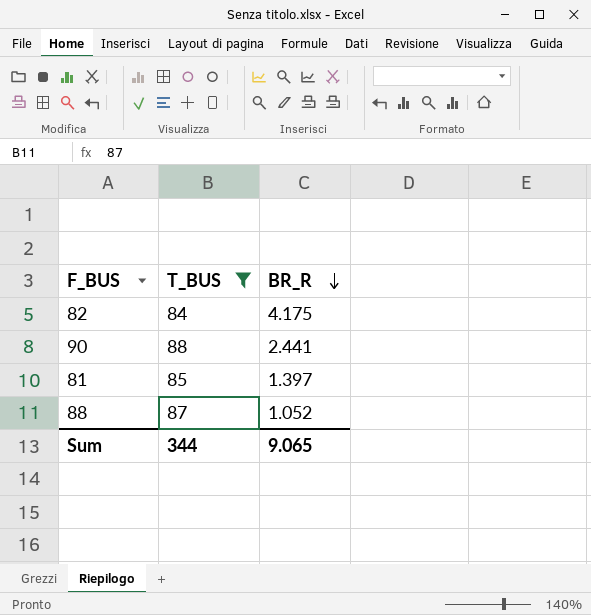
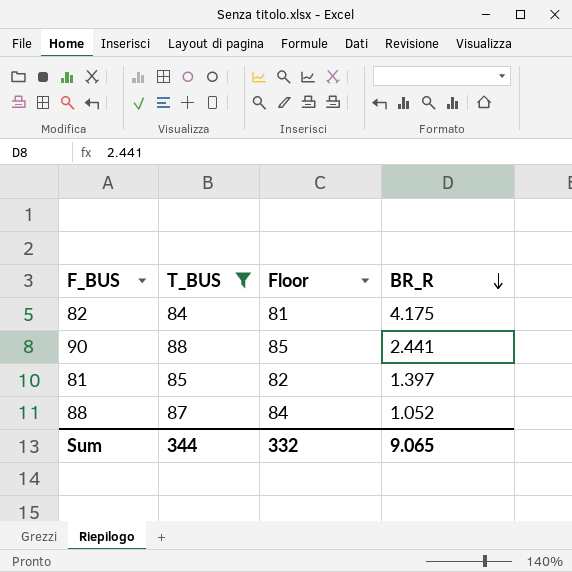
column Floor | formula: none -> [T_BUS] - 3

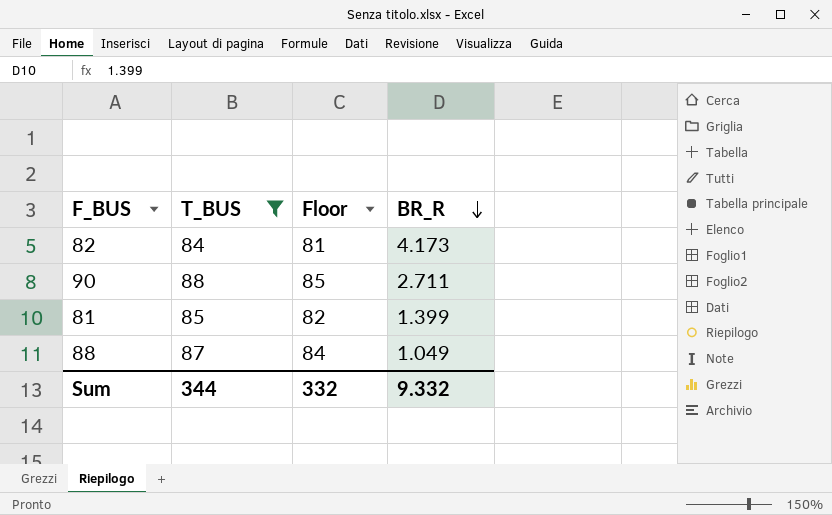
82 | BR_R: 4.175 -> 4.173
90 | BR_R: 2.441 -> 2.711
81 | BR_R: 1.397 -> 1.399
88 | BR_R: 1.052 -> 1.049
Sum | BR_R: 9.065 -> 9.332

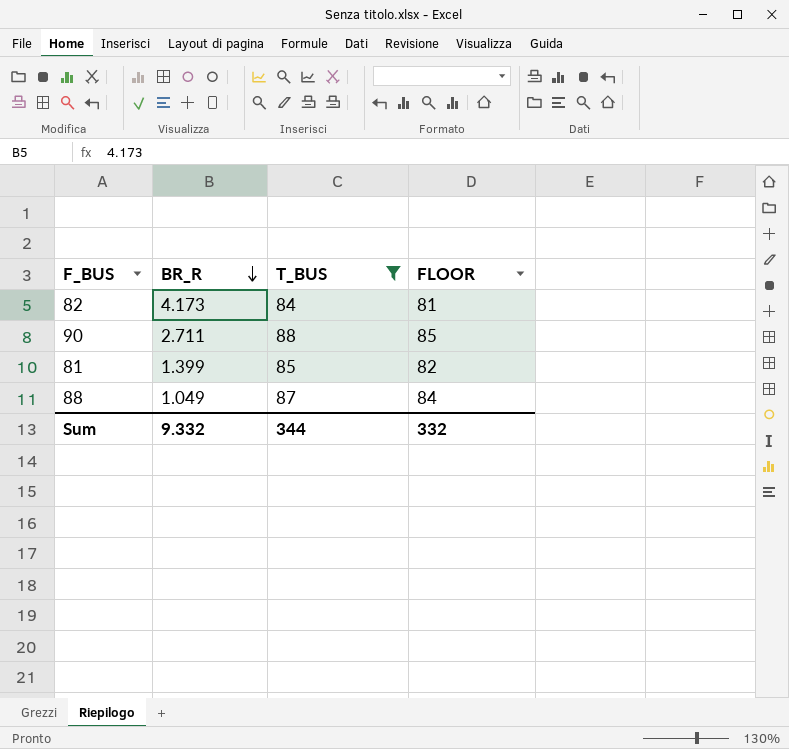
column BR_R | position: 4 -> 2
column name: Floor -> FLOOR

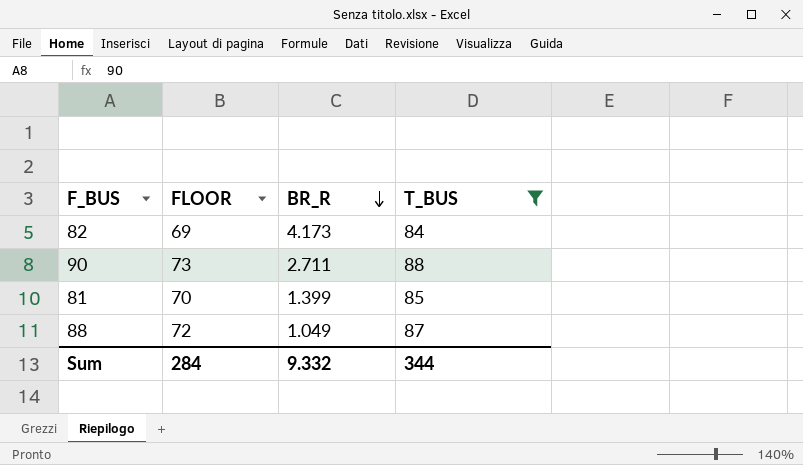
column FLOOR | formula: [T_BUS] - 3 -> [T_BUS] - 15
column FLOOR | position: 4 -> 2
Sum | FLOOR: 332 -> 284

